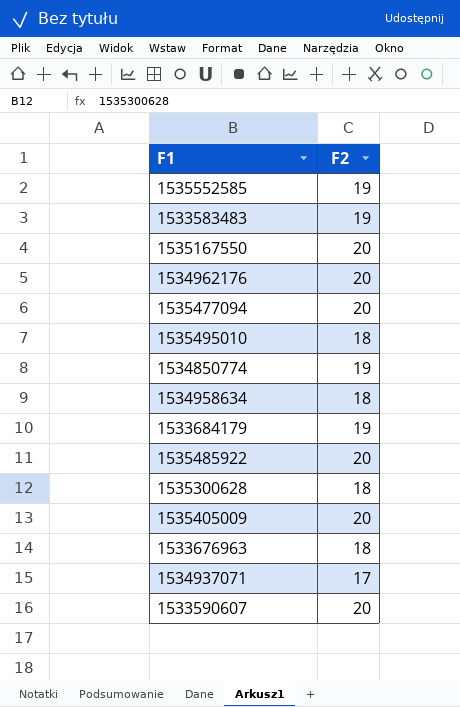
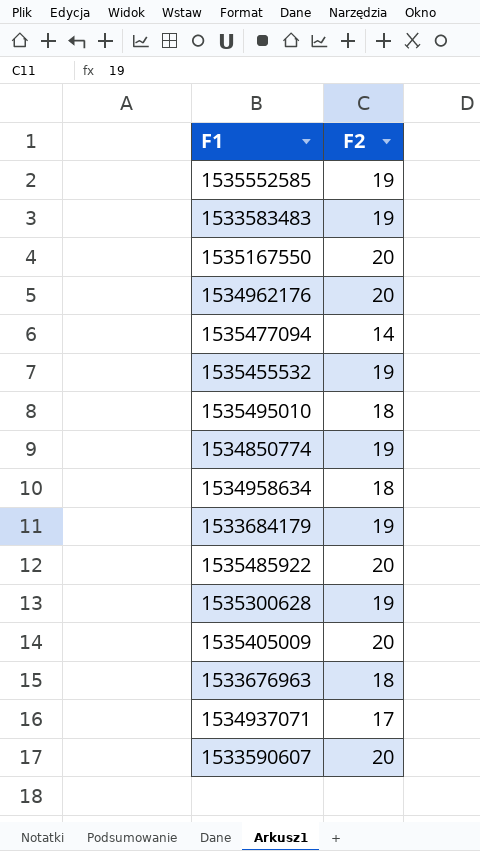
1535477094 | F2: 20 -> 14
row 1535455532: none -> 19
1535300628 | F2: 18 -> 19

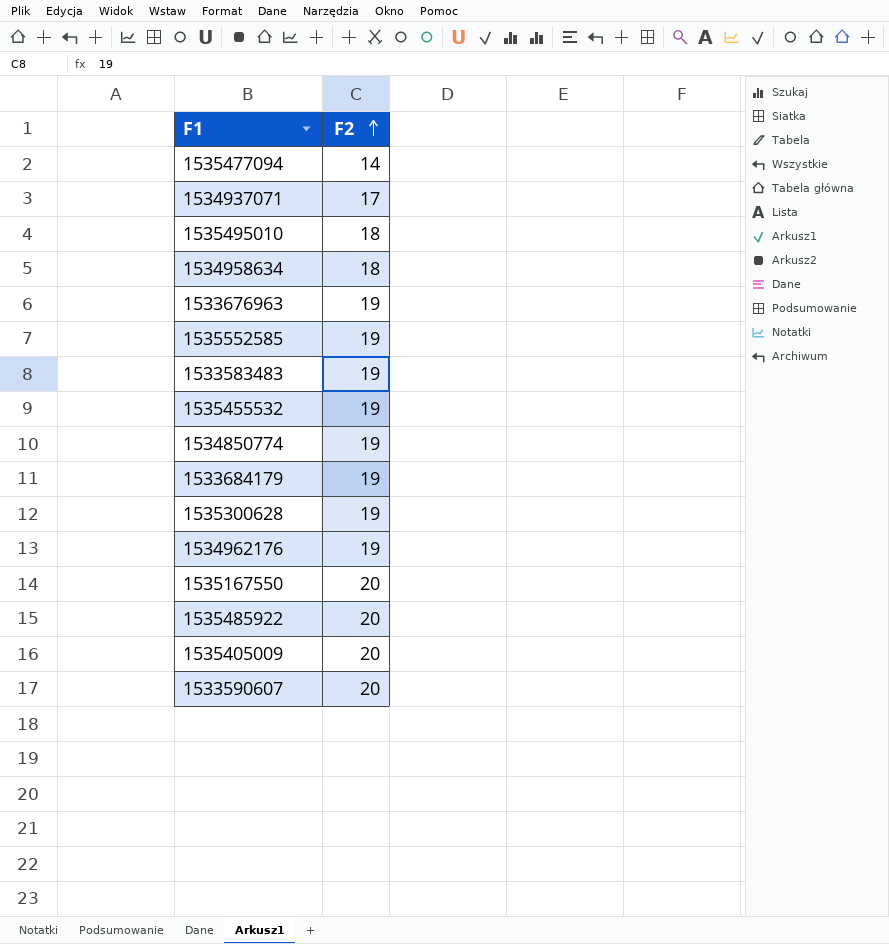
row order: none -> F2 ascending
1533676963 | F2: 18 -> 19
1534962176 | F2: 20 -> 19

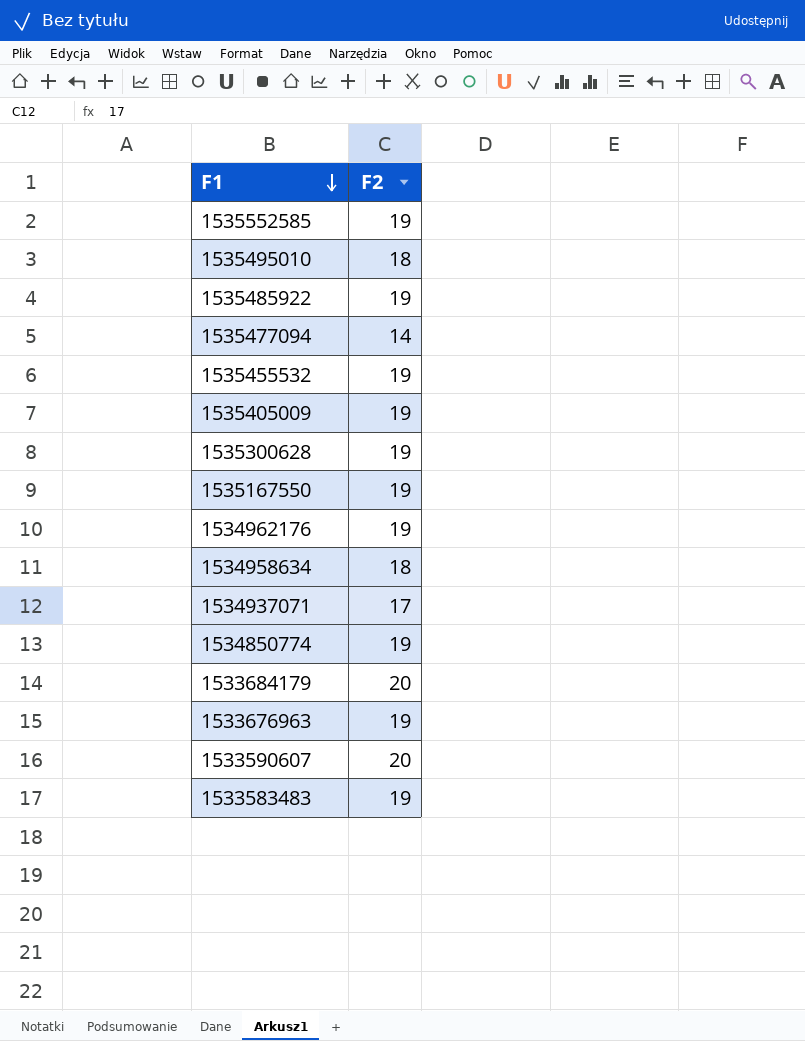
row order: F2 ascending -> F1 descending
1535485922 | F2: 20 -> 19
1535405009 | F2: 20 -> 19
1535167550 | F2: 20 -> 19
1533684179 | F2: 19 -> 20

